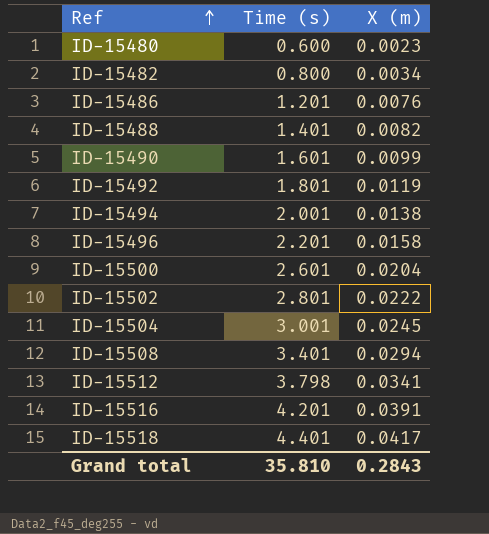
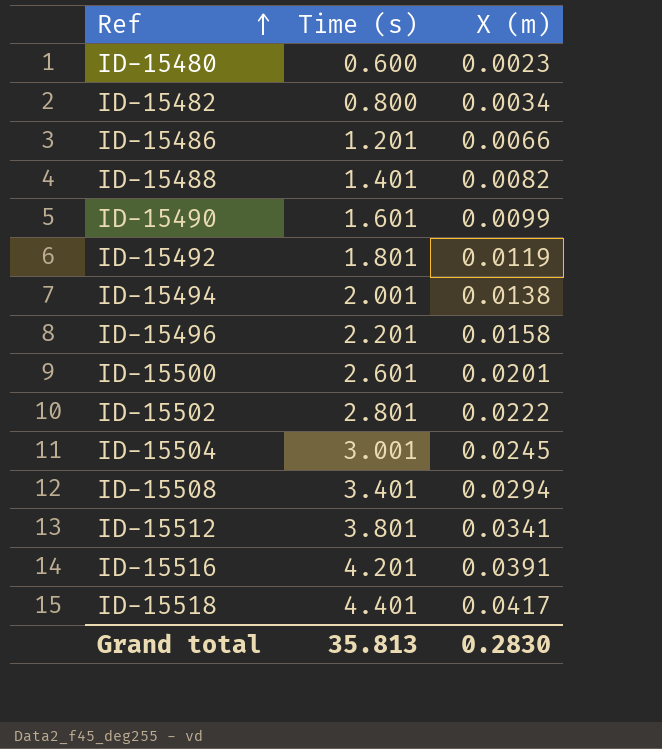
ID-15486 | X (m): 0.0076 -> 0.0066
ID-15500 | X (m): 0.0204 -> 0.0201
ID-15512 | Time (s): 3.798 -> 3.801
Grand total | Time (s): 35.810 -> 35.813
Grand total | X (m): 0.2843 -> 0.2830

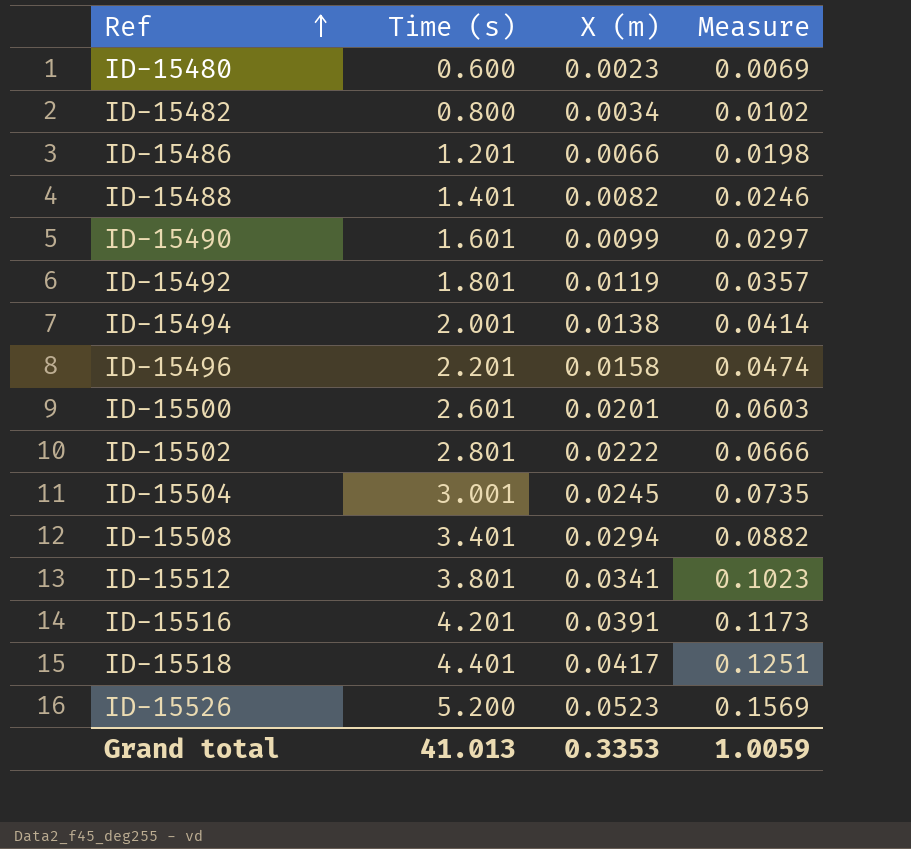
column Measure | formula: none -> [X (m)] * 3
row ID-15526: none -> 5.200 | 0.0523 | 0.1569
Grand total | Time (s): 35.813 -> 41.013
Grand total | X (m): 0.2830 -> 0.3353

